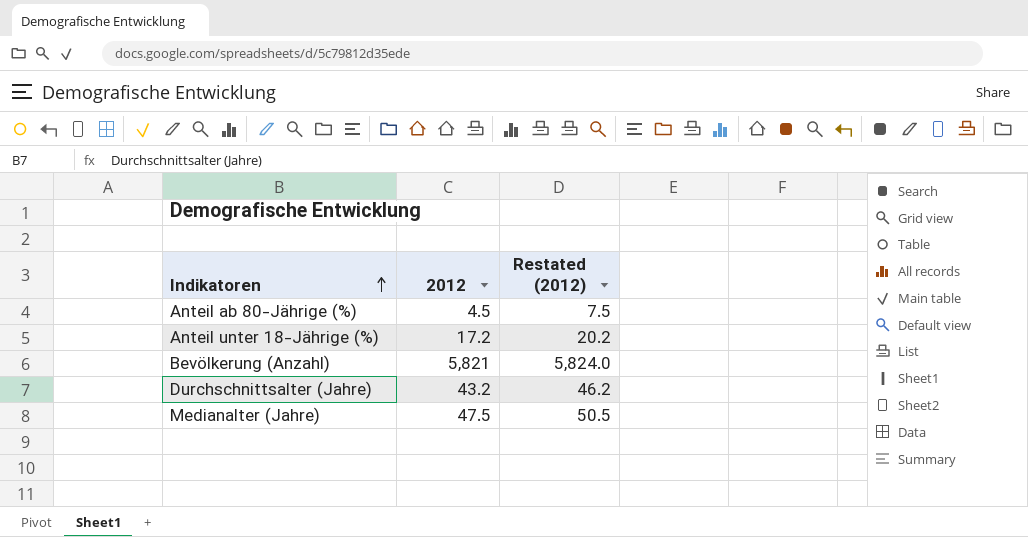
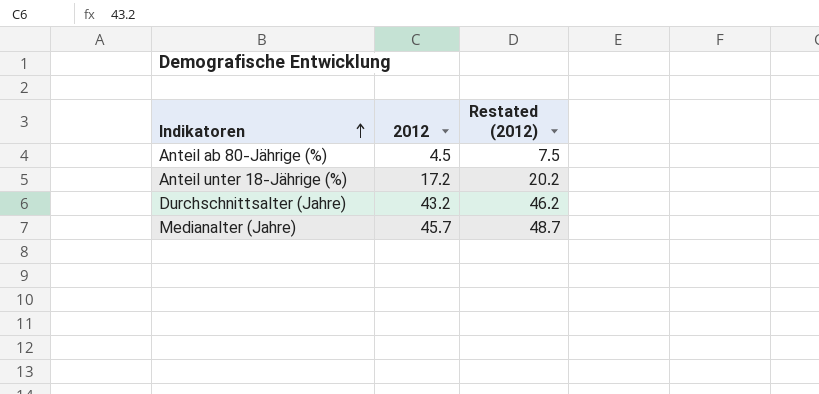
row Bevölkerung (Anzahl): 5,821 | 5,824.0 -> none
Medianalter (Jahre) | 2012: 47.5 -> 45.7
Medianalter (Jahre) | Restated (2012): 50.5 -> 48.7

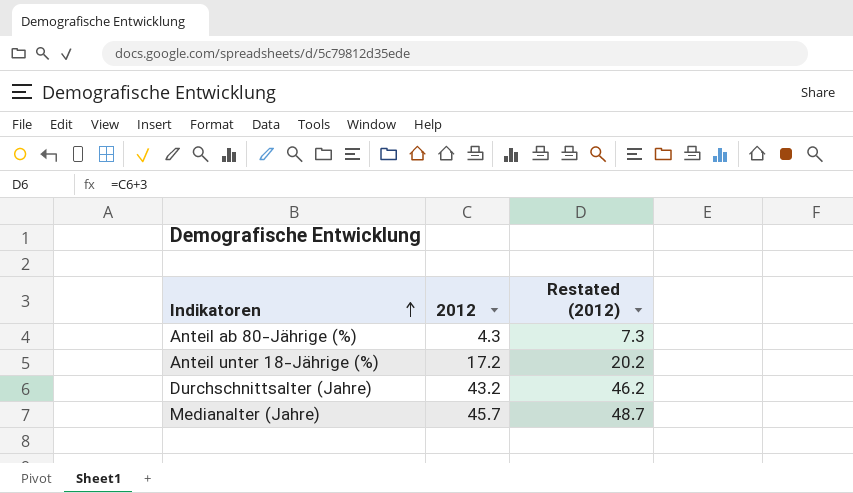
Anteil ab 80-Jährige (%) | 2012: 4.5 -> 4.3
Anteil ab 80-Jährige (%) | Restated (2012): 7.5 -> 7.3

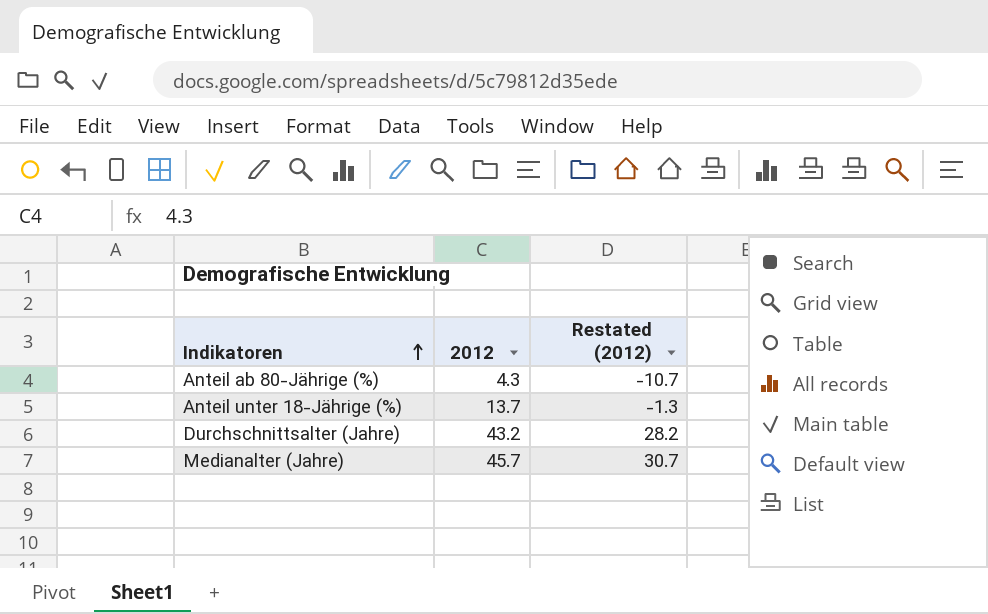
column Restated (2012) | formula: [2012] + 3 -> [2012] - 15
Anteil unter 18-Jährige (%) | 2012: 17.2 -> 13.7

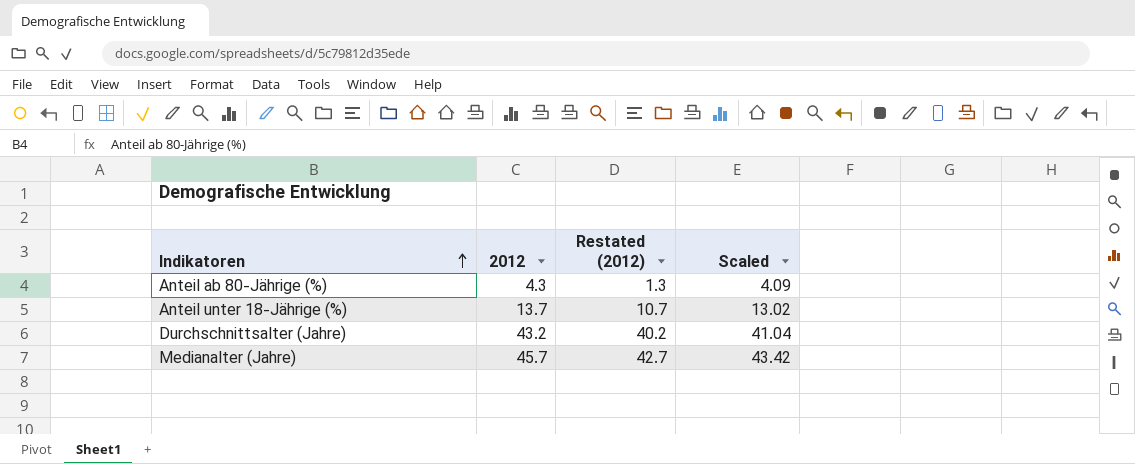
column Restated (2012) | formula: [2012] - 15 -> [2012] - 3
column Scaled | formula: none -> [2012] * 0.95

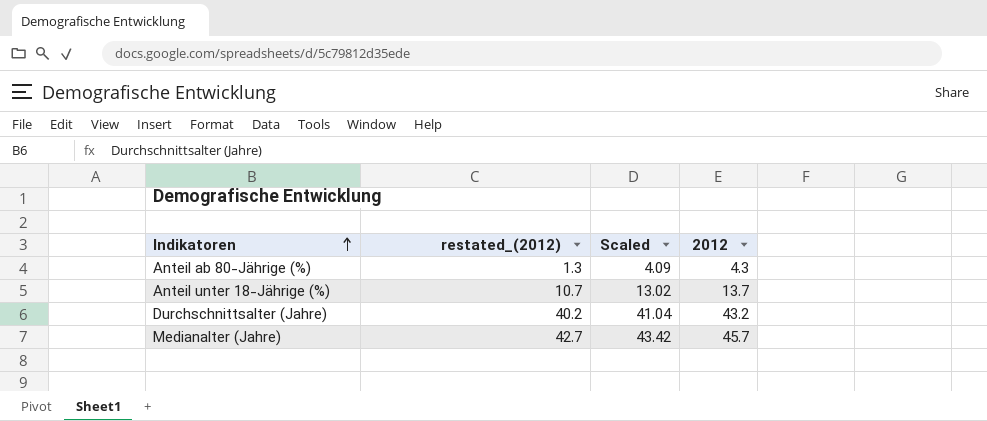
column name: Restated (2012) -> restated_(2012)
column 2012 | position: 2 -> 4

